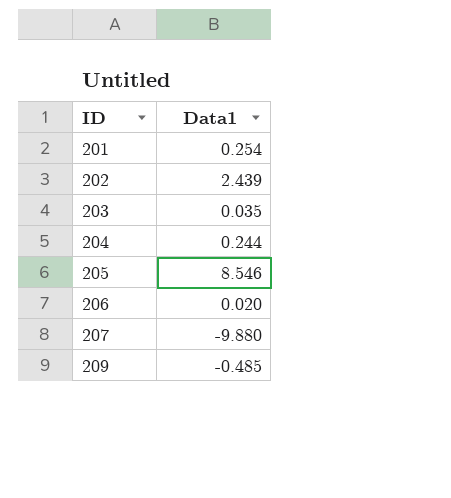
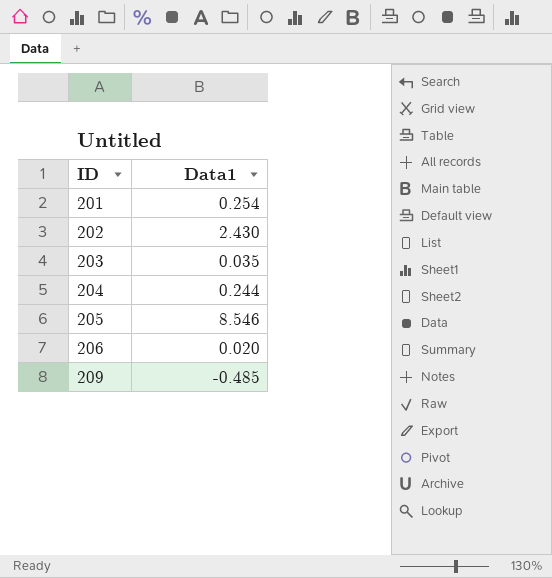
row 207: -9.880 -> none
202 | Data1: 2.439 -> 2.430

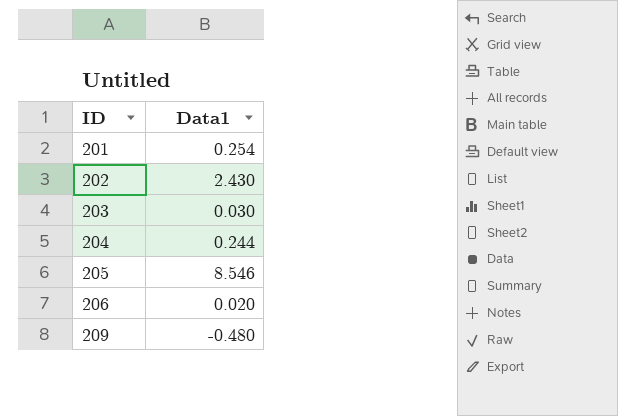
203 | Data1: 0.035 -> 0.030
209 | Data1: -0.485 -> -0.480

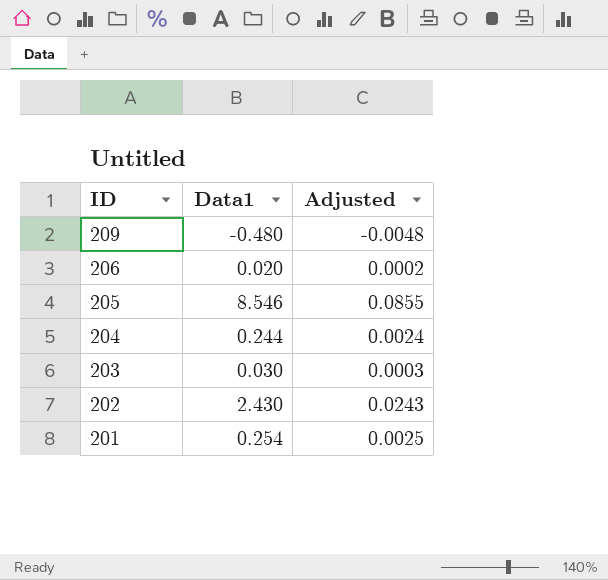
row order: ID ascending -> ID descending
column Adjusted | formula: none -> [Data1] * 0.01

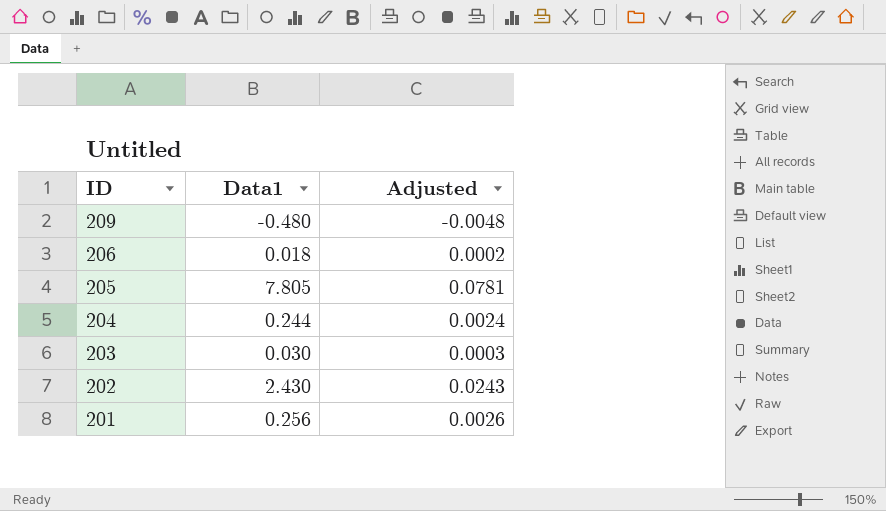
206 | Data1: 0.020 -> 0.018
205 | Data1: 8.546 -> 7.805
205 | Adjusted: 0.0855 -> 0.0781
201 | Data1: 0.254 -> 0.256
201 | Adjusted: 0.0025 -> 0.0026

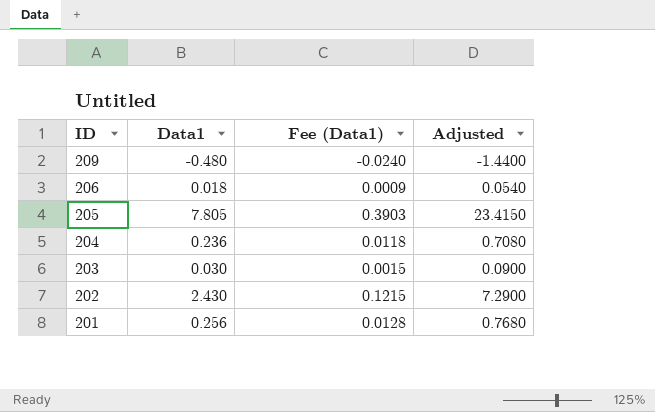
column Fee (Data1) | formula: none -> [Data1] * 0.05
column Adjusted | formula: [Data1] * 0.01 -> [Data1] * 3
204 | Data1: 0.244 -> 0.236

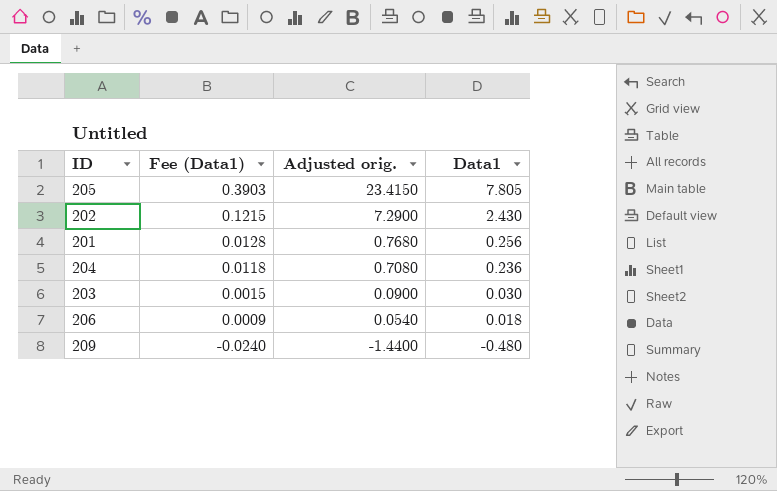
row order: ID descending -> Fee (Data1) descending
column name: Adjusted -> Adjusted orig.
column Data1 | position: 2 -> 4

